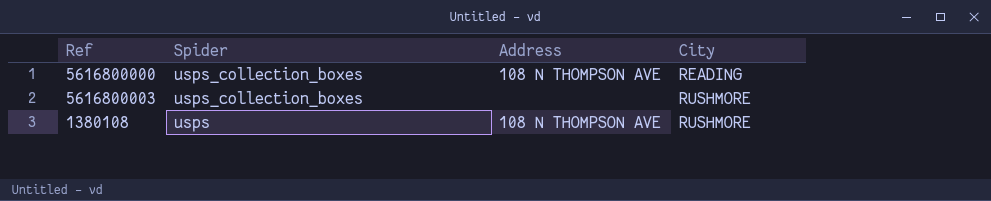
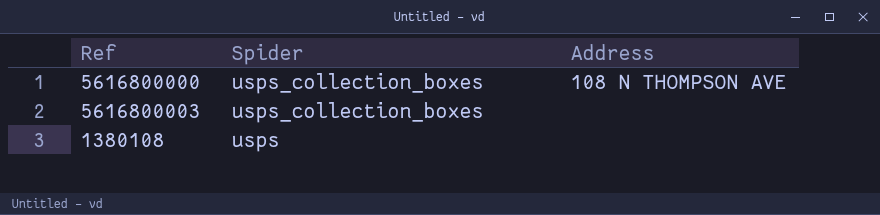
column City | position: 4 -> none
1380108 | Address: 108 N THOMPSON AVE -> none

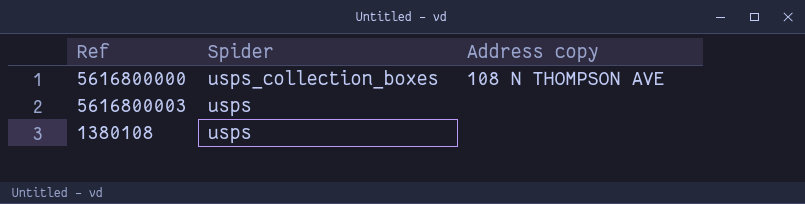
column name: Address -> Address copy
5616800003 | Spider: usps_collection_boxes -> usps

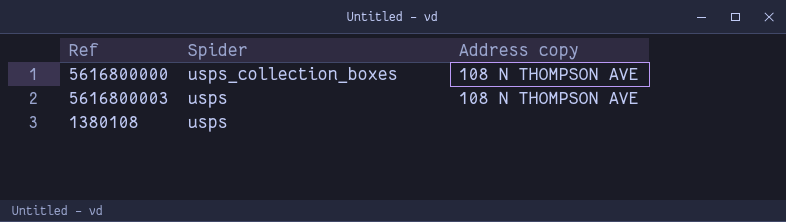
5616800003 | Address copy: none -> 108 N THOMPSON AVE

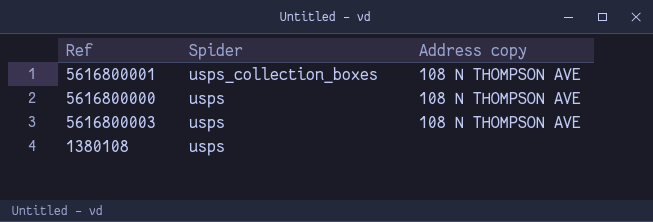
row 5616800001: none -> usps_collection_boxes | 108 N THOMPSON AVE
5616800000 | Spider: usps_collection_boxes -> usps

